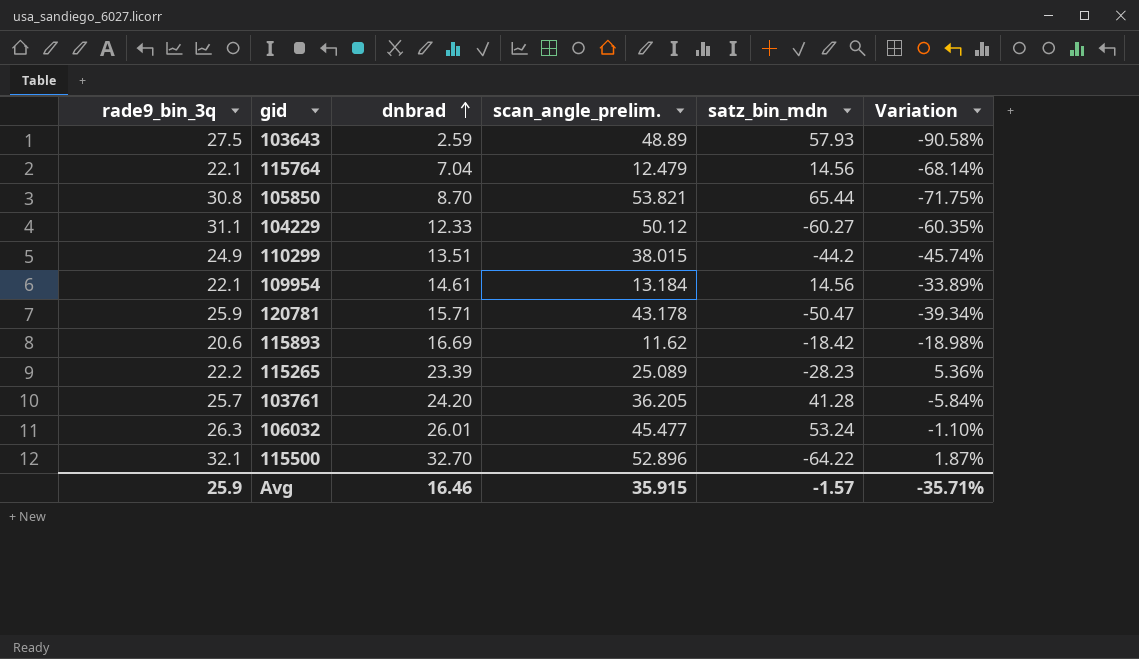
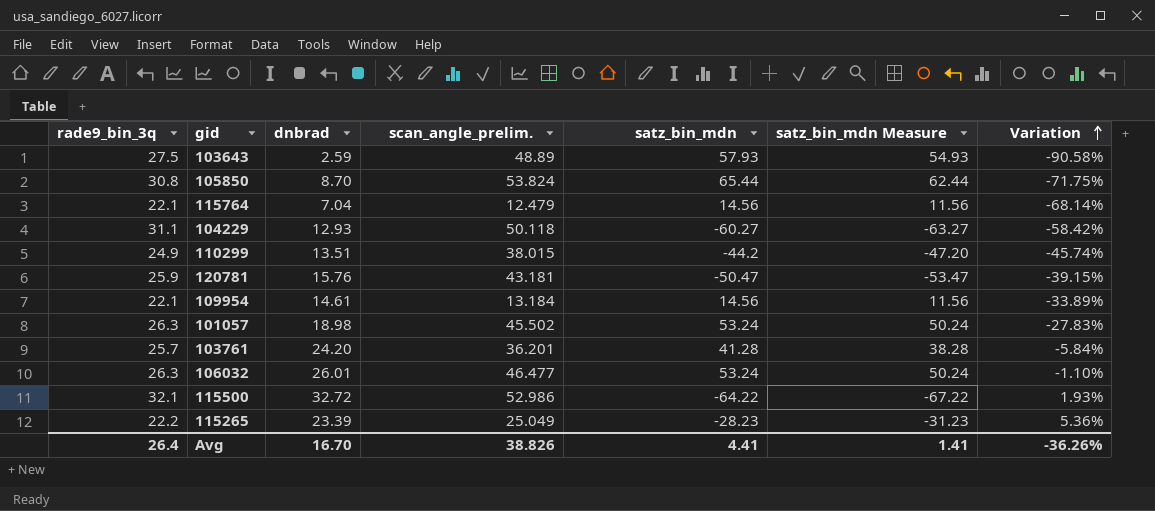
row order: dnbrad ascending -> Variation ascending
column satz_bin_mdn Measure | formula: none -> [satz_bin_mdn] - 3
row 115893: 20.6 | 16.69 | 11.62 | -18.42 | -18.98% -> none
105850 | scan_angle_prelim.: 53.821 -> 53.824
104229 | dnbrad: 12.33 -> 12.93
104229 | scan_angle_prelim.: 50.12 -> 50.118
104229 | Variation: -60.35% -> -58.42%
120781 | dnbrad: 15.71 -> 15.76
120781 | scan_angle_prelim.: 43.178 -> 43.181
120781 | Variation: -39.34% -> -39.15%
row 101057: none -> 26.3 | 18.98 | 45.502 | 53.24 | 50.24 | -27.83%
103761 | scan_angle_prelim.: 36.205 -> 36.201
106032 | scan_angle_prelim.: 45.477 -> 46.477
115500 | dnbrad: 32.70 -> 32.72
115500 | scan_angle_prelim.: 52.896 -> 52.986
115500 | Variation: 1.87% -> 1.93%
115265 | scan_angle_prelim.: 25.089 -> 25.049
Avg | rade9_bin_3q: 25.9 -> 26.4
Avg | dnbrad: 16.46 -> 16.70
Avg | scan_angle_prelim.: 35.915 -> 38.826
Avg | satz_bin_mdn: -1.57 -> 4.41
Avg | Variation: -35.71% -> -36.26%

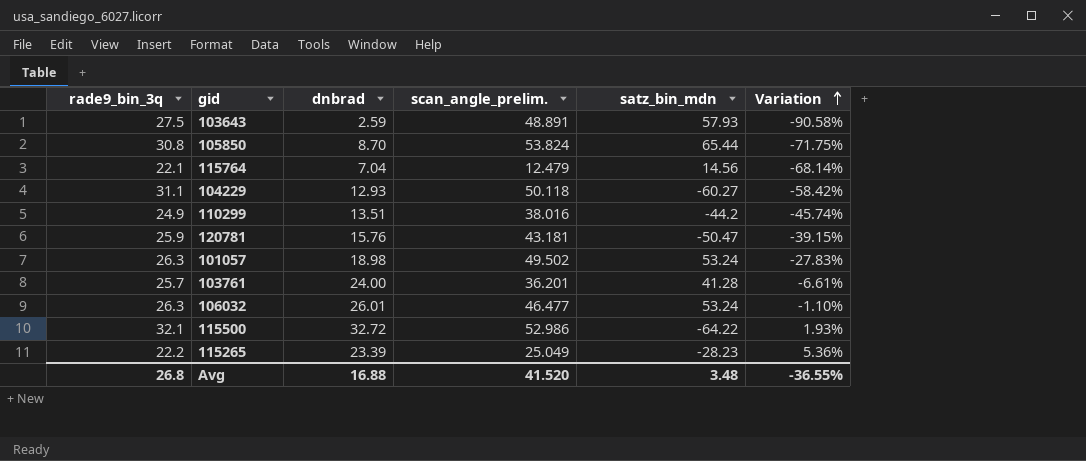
column satz_bin_mdn Measure | formula: [satz_bin_mdn] - 3 -> none
row 109954: 22.1 | 14.61 | 13.184 | 14.56 | 11.56 | -33.89% -> none
103643 | scan_angle_prelim.: 48.89 -> 48.891
110299 | scan_angle_prelim.: 38.015 -> 38.016
101057 | scan_angle_prelim.: 45.502 -> 49.502
103761 | dnbrad: 24.20 -> 24.00
103761 | Variation: -5.84% -> -6.61%
Avg | rade9_bin_3q: 26.4 -> 26.8
Avg | dnbrad: 16.70 -> 16.88
Avg | scan_angle_prelim.: 38.826 -> 41.520
Avg | satz_bin_mdn: 4.41 -> 3.48
Avg | Variation: -36.26% -> -36.55%

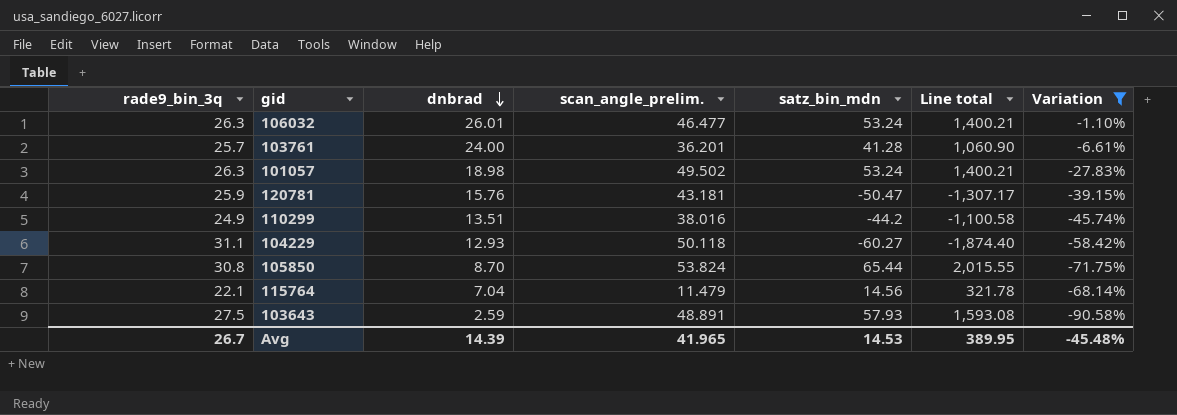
filter: none -> Variation <= -1.10%
row order: Variation ascending -> dnbrad descending
column Line total | formula: none -> [rade9_bin_3q] * [satz_bin_mdn]
115764 | scan_angle_prelim.: 12.479 -> 11.479
Avg | rade9_bin_3q: 26.8 -> 26.7
Avg | dnbrad: 16.88 -> 14.39
Avg | scan_angle_prelim.: 41.520 -> 41.965
Avg | satz_bin_mdn: 3.48 -> 14.53
Avg | Variation: -36.55% -> -45.48%

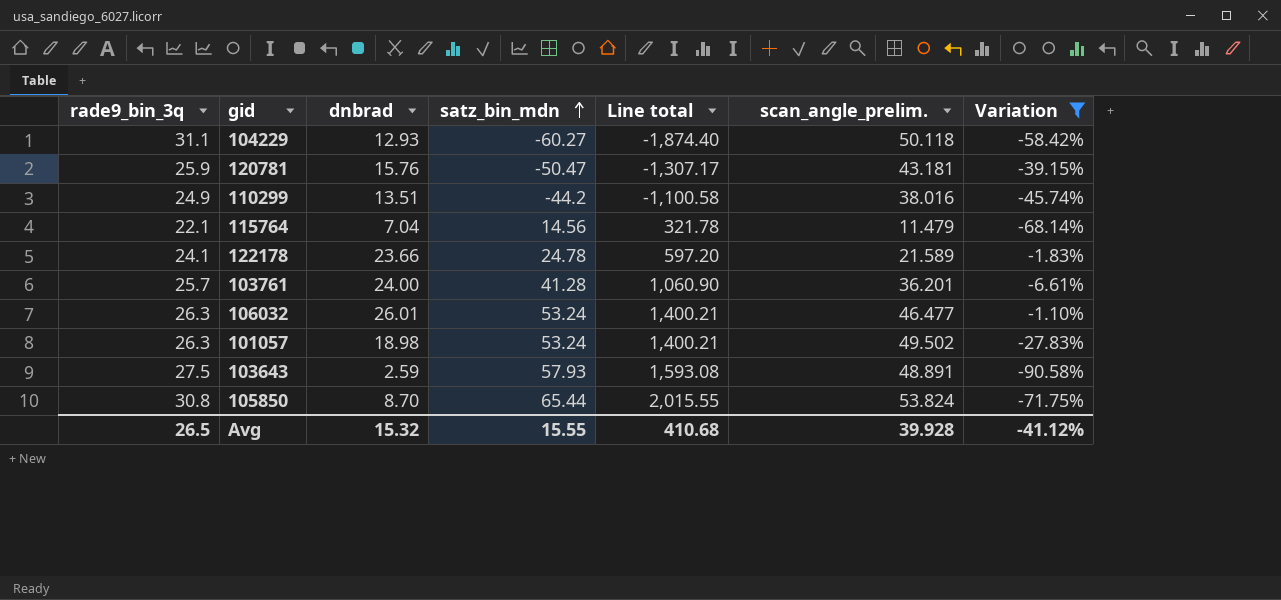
row order: dnbrad descending -> satz_bin_mdn ascending
column scan_angle_prelim. | position: 4 -> 6
row 122178: none -> 24.1 | 23.66 | 24.78 | 597.20 | 21.589 | -1.83%
Avg | rade9_bin_3q: 26.7 -> 26.5
Avg | dnbrad: 14.39 -> 15.32
Avg | satz_bin_mdn: 14.53 -> 15.55
Avg | Line total: 389.95 -> 410.68
Avg | scan_angle_prelim.: 41.965 -> 39.928
Avg | Variation: -45.48% -> -41.12%

